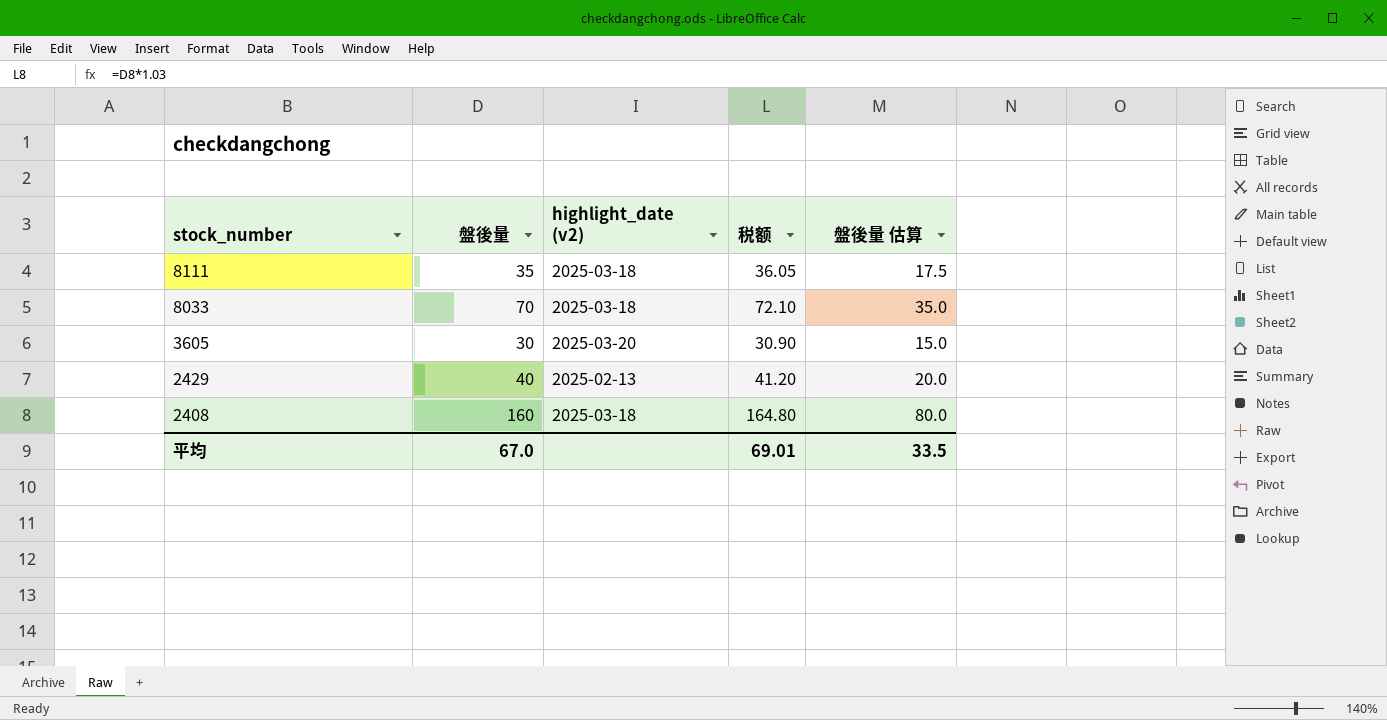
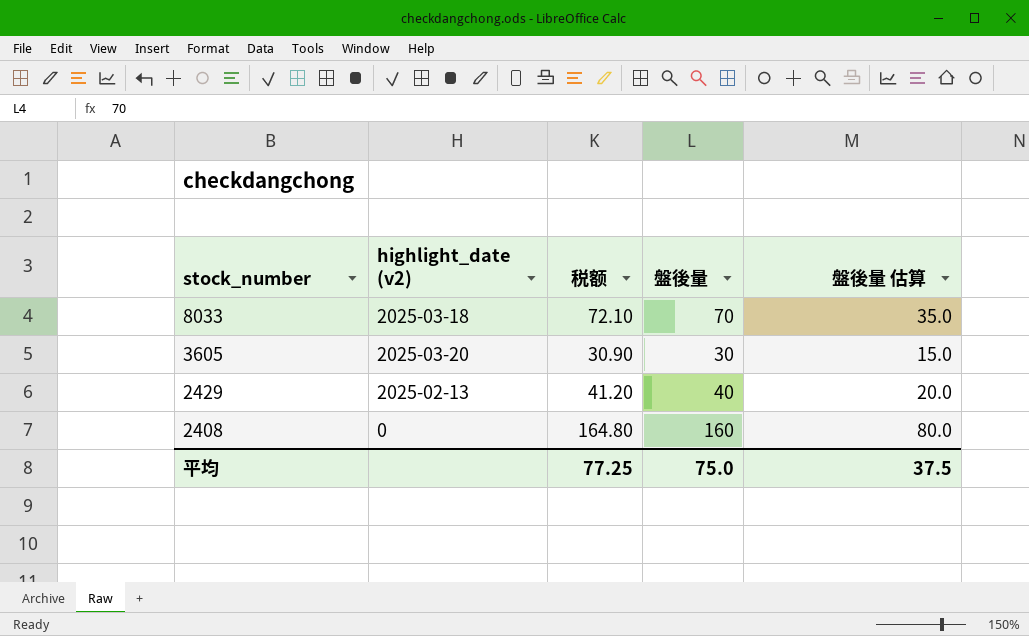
column 盤後量 | position: 2 -> 4
row 8111: 35 | 2025-03-18 | 36.05 | 17.5 -> none
2408 | highlight_date (v2): 2025-03-18 -> 0
平均 | 税额: 69.01 -> 77.25
平均 | 盤後量: 67.0 -> 75.0
平均 | 盤後量 估算: 33.5 -> 37.5

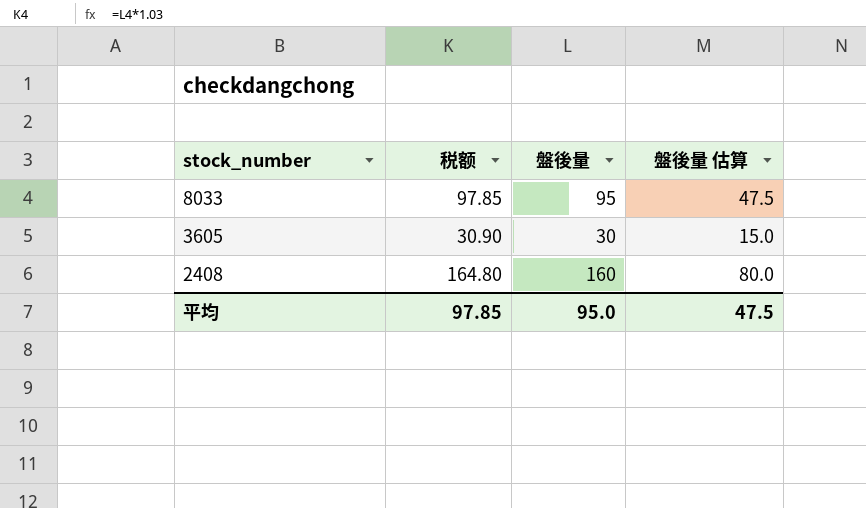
column highlight_date (v2) | position: 2 -> none
row 2429: 2025-02-13 | 41.20 | 40 | 20.0 -> none
8033 | 税额: 72.10 -> 97.85
8033 | 盤後量: 70 -> 95
8033 | 盤後量 估算: 35.0 -> 47.5
平均 | 税额: 77.25 -> 97.85
平均 | 盤後量: 75.0 -> 95.0
平均 | 盤後量 估算: 37.5 -> 47.5

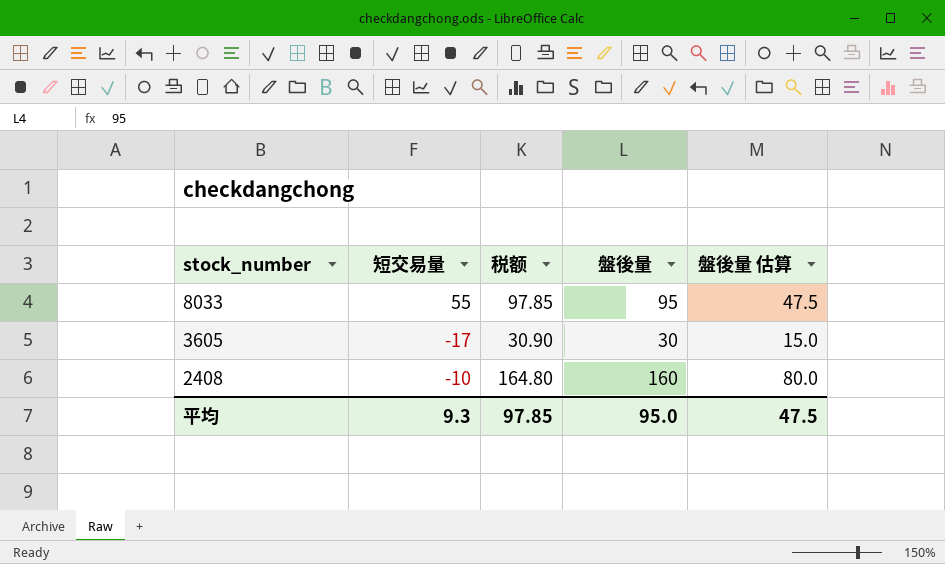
column 短交易量 | position: none -> 2

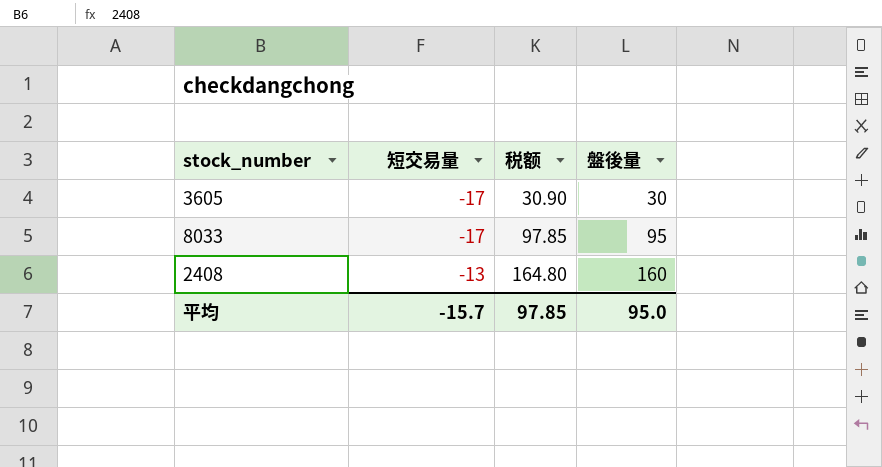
row order: stock_number descending -> 短交易量 ascending
column 盤後量 估算 | formula: [盤後量] * 0.5 -> none
8033 | 短交易量: 55 -> -17
2408 | 短交易量: -10 -> -13
平均 | 短交易量: 9.3 -> -15.7

